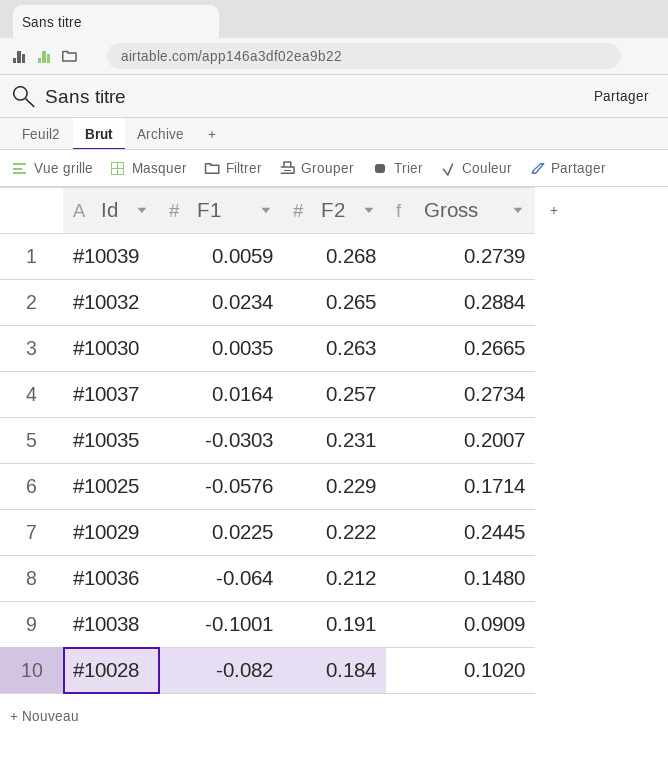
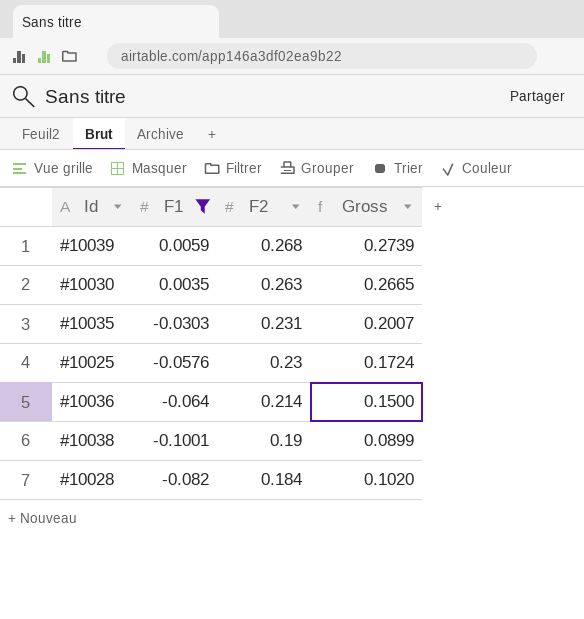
filter: none -> F1 <= 0.0059
#10025 | F2: 0.229 -> 0.23
#10025 | Gross: 0.1714 -> 0.1724
#10036 | F2: 0.212 -> 0.214
#10036 | Gross: 0.1480 -> 0.1500
#10038 | F2: 0.191 -> 0.19
#10038 | Gross: 0.0909 -> 0.0899

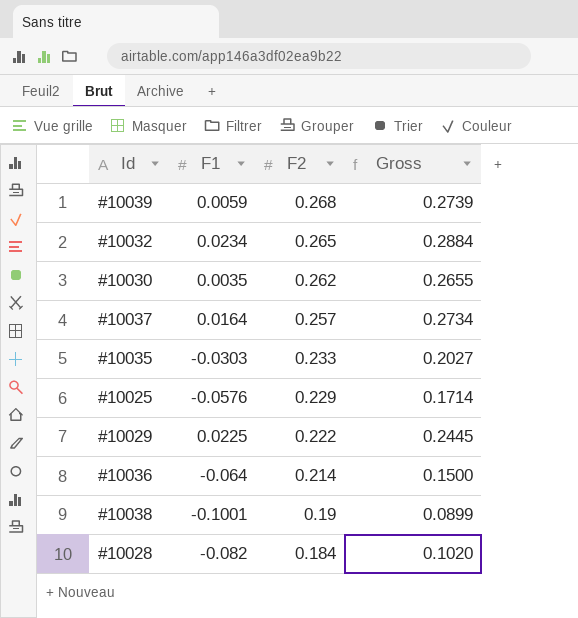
filter: F1 <= 0.0059 -> none
#10030 | F2: 0.263 -> 0.262
#10030 | Gross: 0.2665 -> 0.2655
#10035 | F2: 0.231 -> 0.233
#10035 | Gross: 0.2007 -> 0.2027
#10025 | F2: 0.23 -> 0.229
#10025 | Gross: 0.1724 -> 0.1714

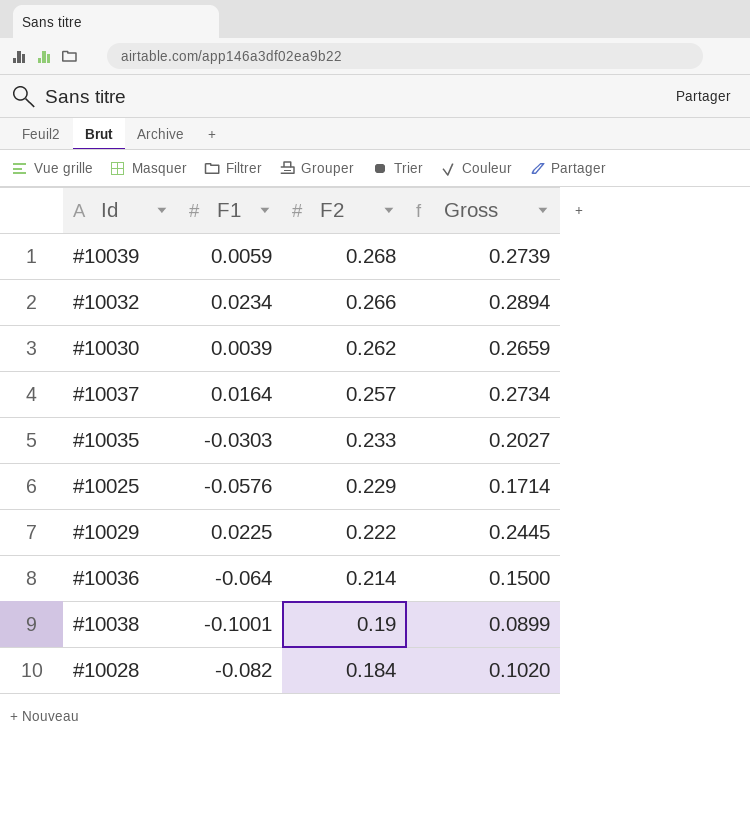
#10032 | F2: 0.265 -> 0.266
#10032 | Gross: 0.2884 -> 0.2894
#10030 | F1: 0.0035 -> 0.0039
#10030 | Gross: 0.2655 -> 0.2659

